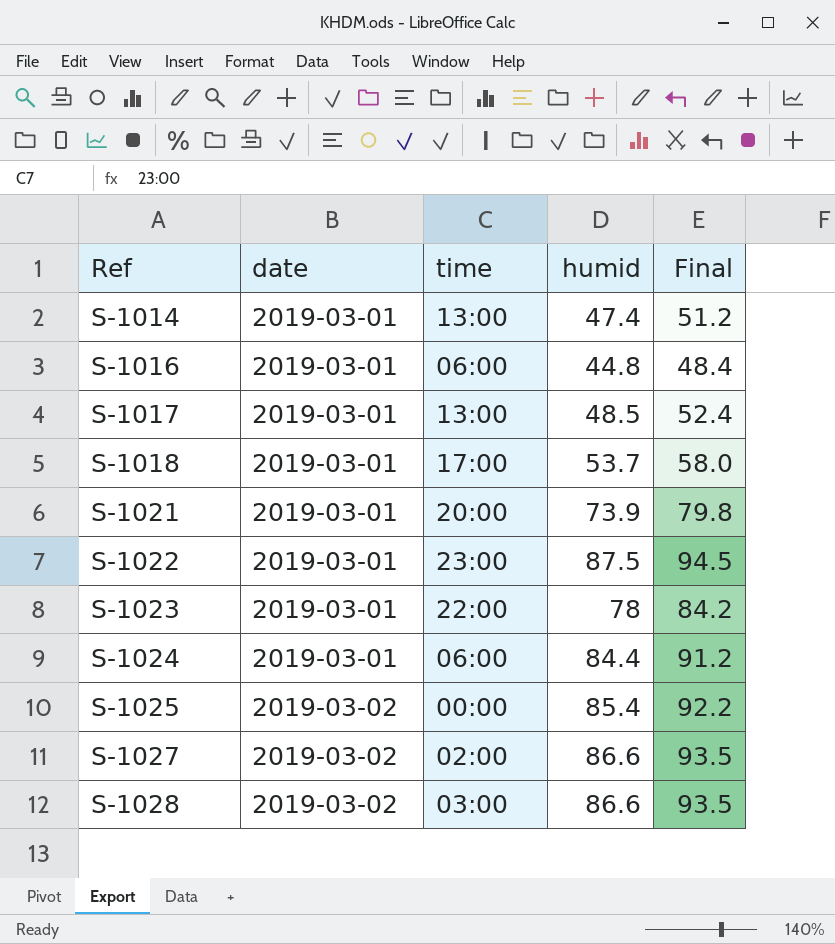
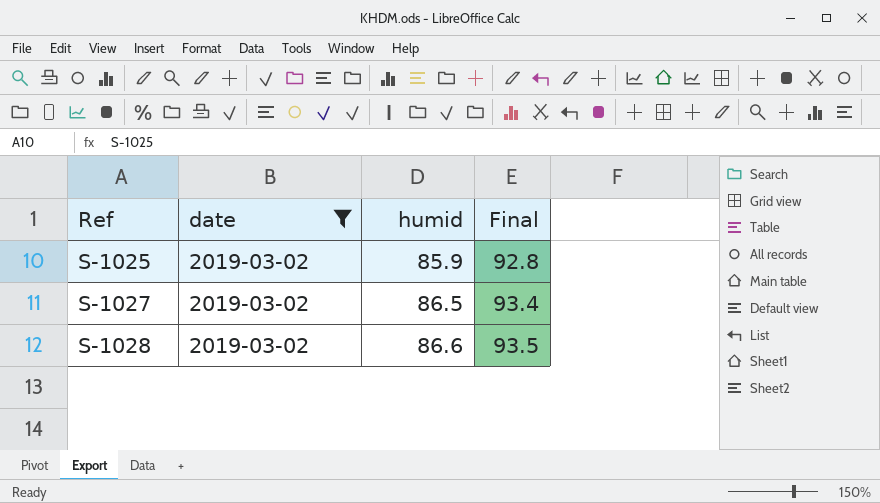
filter: none -> date = 2019-03-02
column time | position: 3 -> none
S-1025 | humid: 85.4 -> 85.9
S-1025 | Final: 92.2 -> 92.8
S-1027 | humid: 86.6 -> 86.5
S-1027 | Final: 93.5 -> 93.4

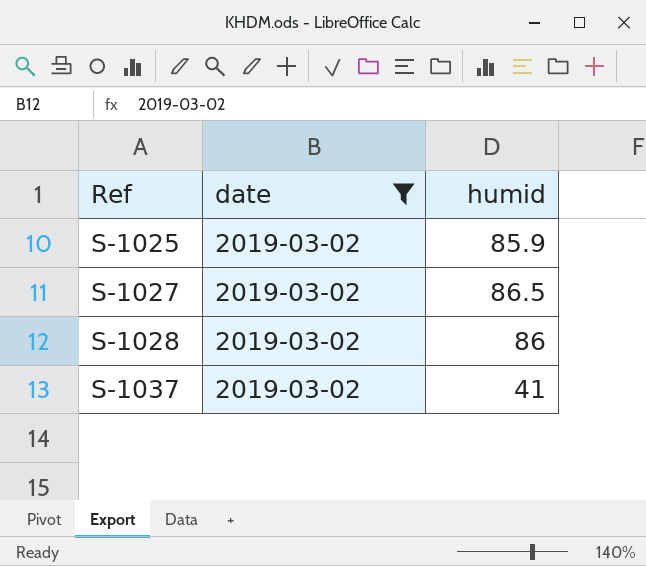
column Final | formula: [humid] * 1.08 -> none
S-1028 | humid: 86.6 -> 86
row S-1037: none -> 2019-03-02 | 41

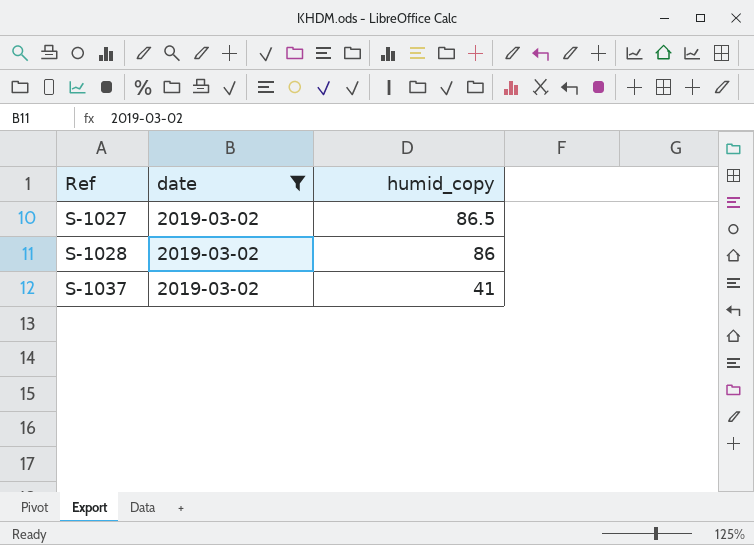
column name: humid -> humid_copy
row S-1025: 2019-03-02 | 85.9 -> none

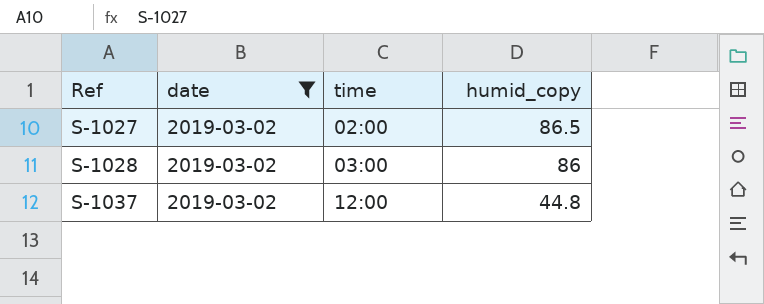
column time | position: none -> 3
S-1037 | humid_copy: 41 -> 44.8

